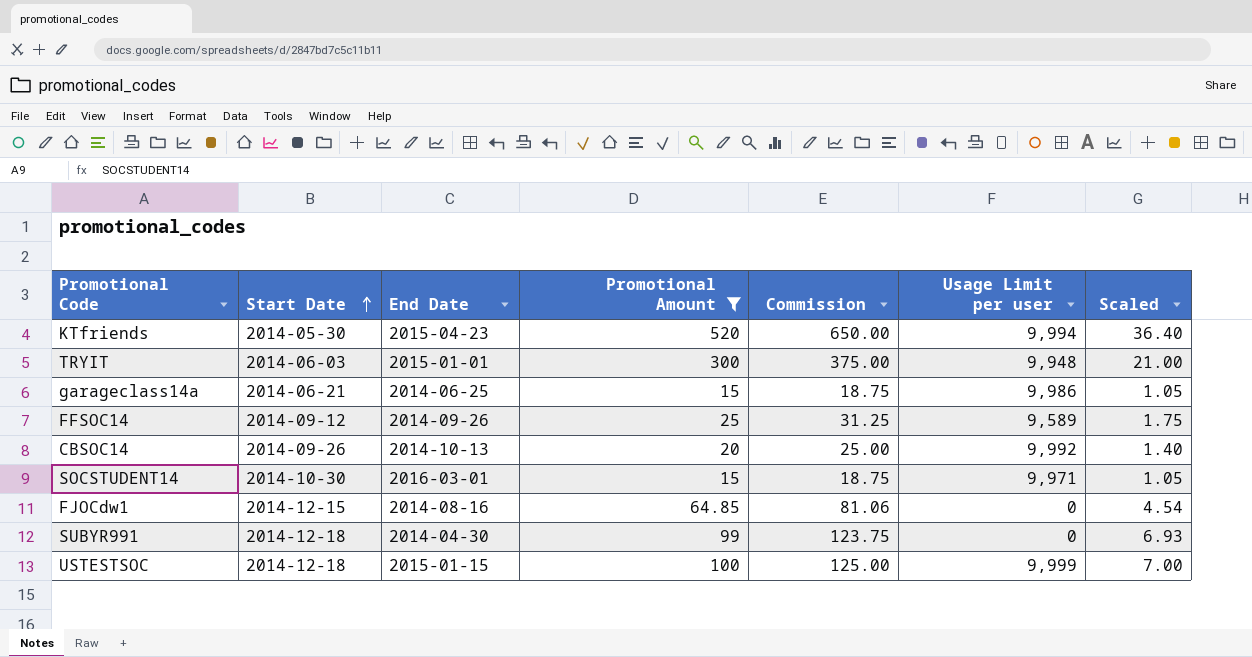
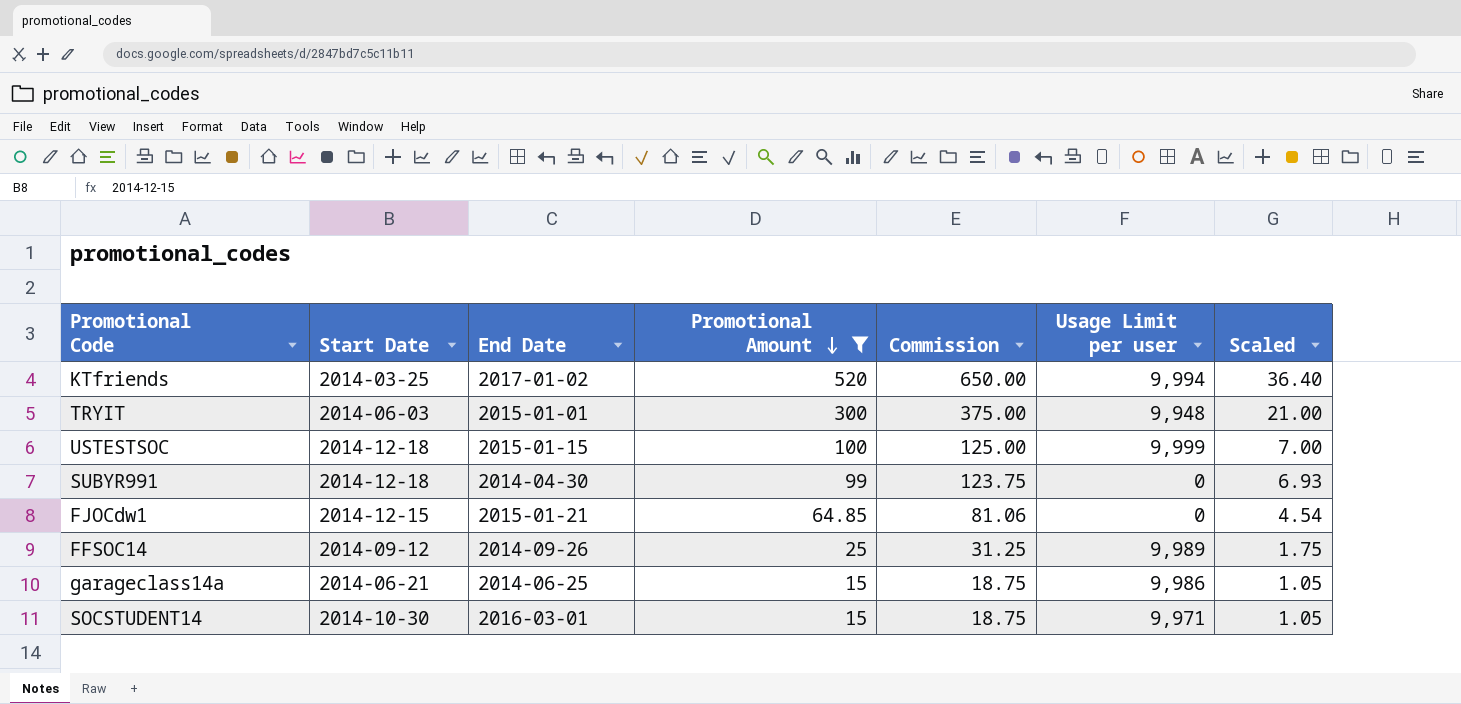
row order: Start Date ascending -> Promotional Amount descending
row CBSOC14: 2014-09-26 | 2014-10-13 | 20 | 25.00 | 9,992 | 1.40 -> none
KTfriends | Start Date: 2014-05-30 -> 2014-03-25
KTfriends | End Date: 2015-04-23 -> 2017-01-02
FJOCdw1 | End Date: 2014-08-16 -> 2015-01-21
FFSOC14 | Usage Limit per user: 9,589 -> 9,989

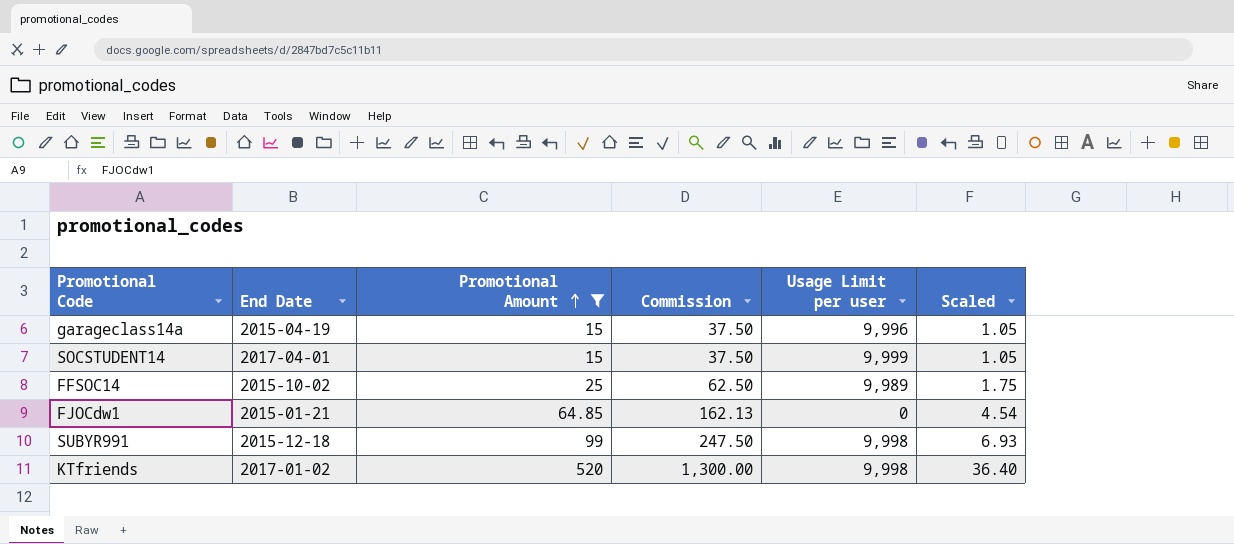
row order: Promotional Amount descending -> Promotional Amount ascending
column Start Date | position: 2 -> none
column Commission | formula: [Promotional Amount] * 1.25 -> [Promotional Amount] * 2.5
row TRYIT: 2014-06-03 | 2015-01-01 | 300 | 375.00 | 9,948 | 21.00 -> none
row USTESTSOC: 2014-12-18 | 2015-01-15 | 100 | 125.00 | 9,999 | 7.00 -> none
garageclass14a | End Date: 2014-06-25 -> 2015-04-19
garageclass14a | Usage Limit per user: 9,986 -> 9,996
SOCSTUDENT14 | End Date: 2016-03-01 -> 2017-04-01
SOCSTUDENT14 | Usage Limit per user: 9,971 -> 9,999
FFSOC14 | End Date: 2014-09-26 -> 2015-10-02
SUBYR991 | End Date: 2014-04-30 -> 2015-12-18
SUBYR991 | Usage Limit per user: 0 -> 9,998
KTfriends | Usage Limit per user: 9,994 -> 9,998

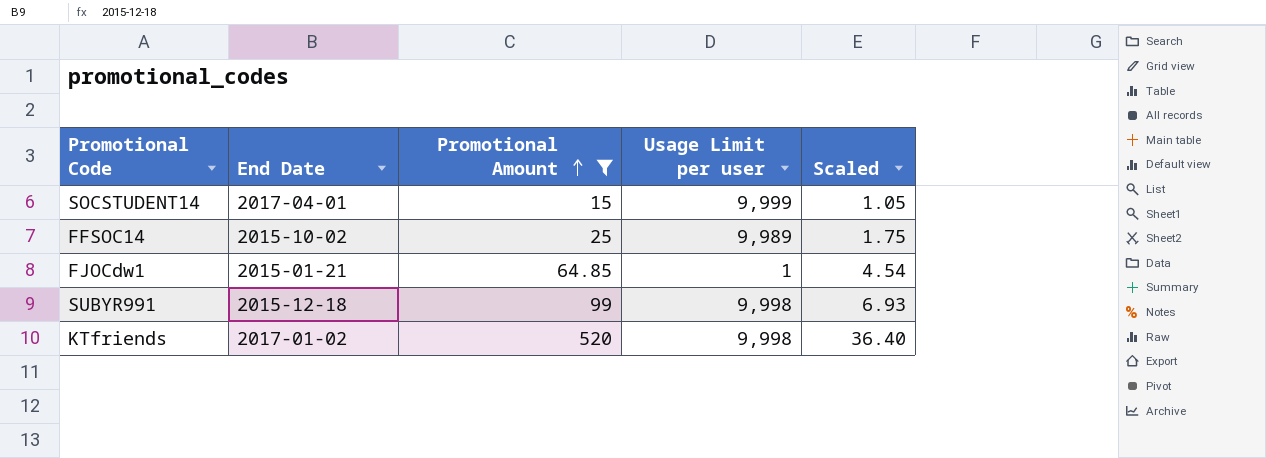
column Commission | formula: [Promotional Amount] * 2.5 -> none
row garageclass14a: 2015-04-19 | 15 | 37.50 | 9,996 | 1.05 -> none
FJOCdw1 | Usage Limit per user: 0 -> 1

